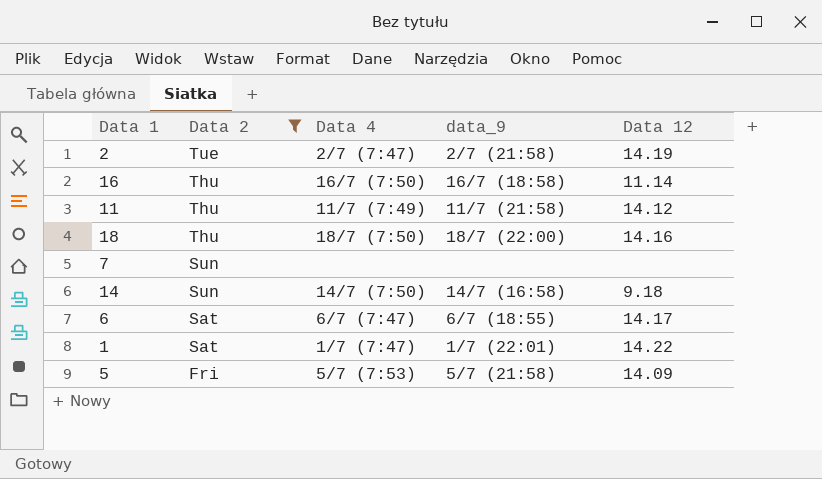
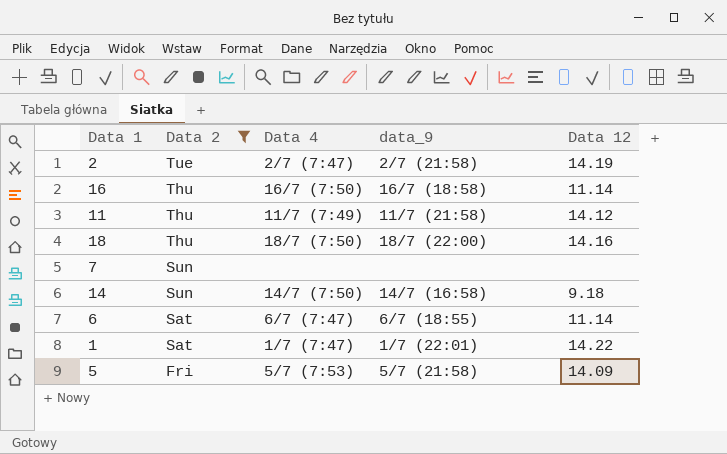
6 | Data 12: 14.17 -> 11.14

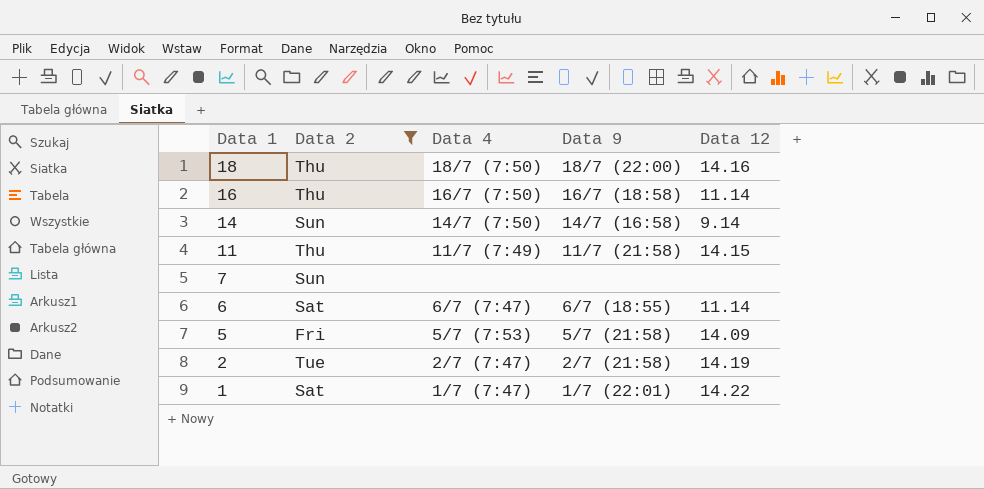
row order: Data 2 descending -> Data 1 descending
column name: data_9 -> Data 9
14 | Data 12: 9.18 -> 9.14
11 | Data 12: 14.12 -> 14.15

